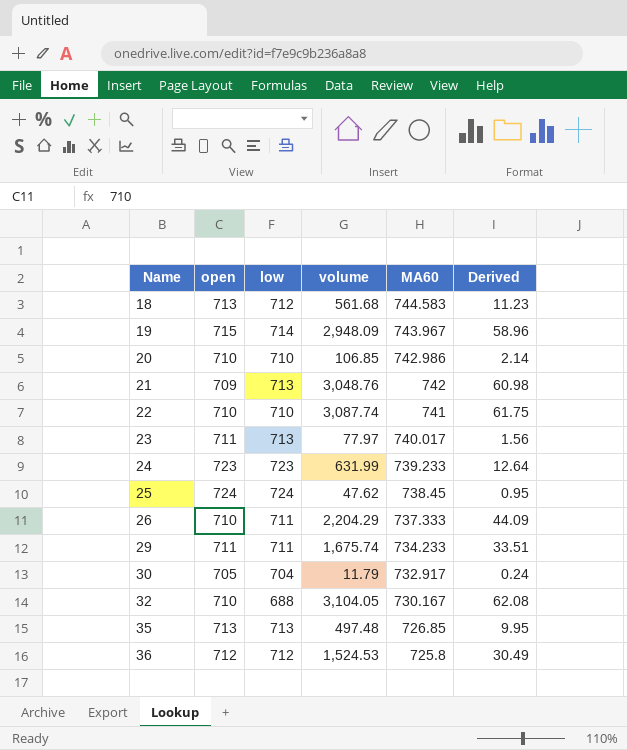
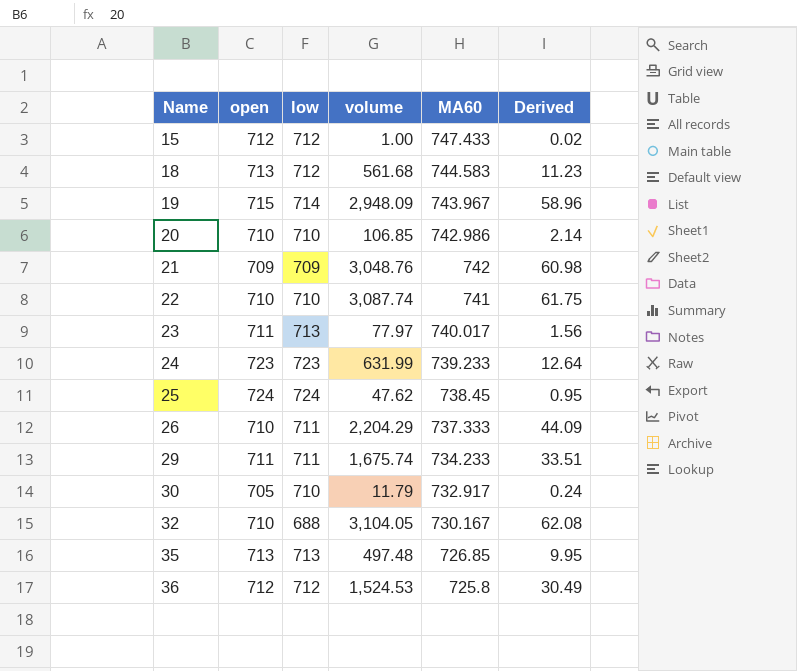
row 15: none -> 712 | 712 | 1.00 | 747.433 | 0.02
21 | low: 713 -> 709
30 | low: 704 -> 710

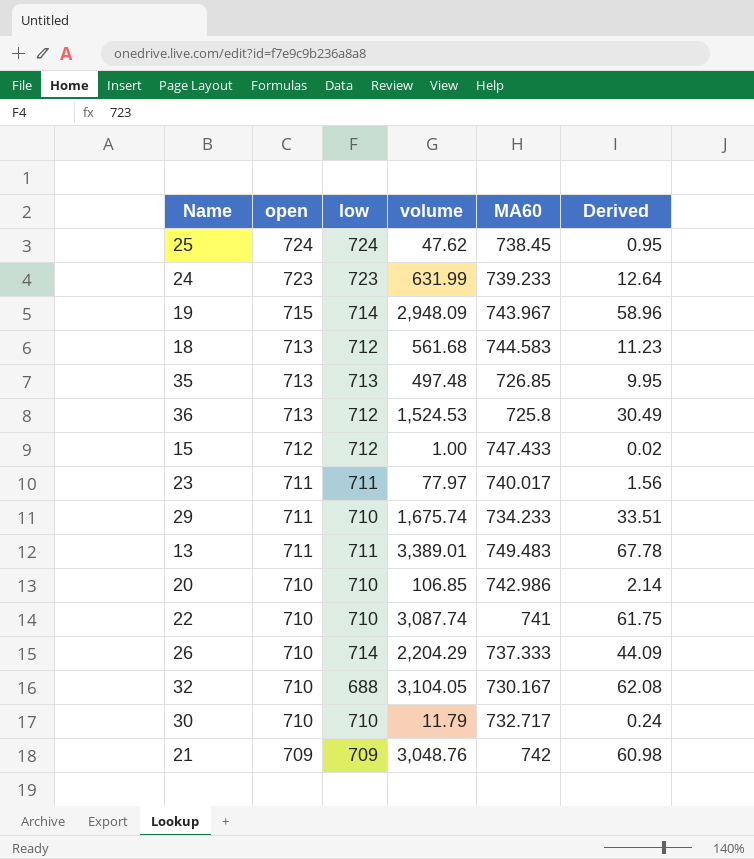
row order: Name ascending -> open descending
36 | open: 712 -> 713
23 | low: 713 -> 711
29 | low: 711 -> 710
row 13: none -> 711 | 711 | 3,389.01 | 749.483 | 67.78
26 | low: 711 -> 714
30 | open: 705 -> 710
30 | MA60: 732.917 -> 732.717

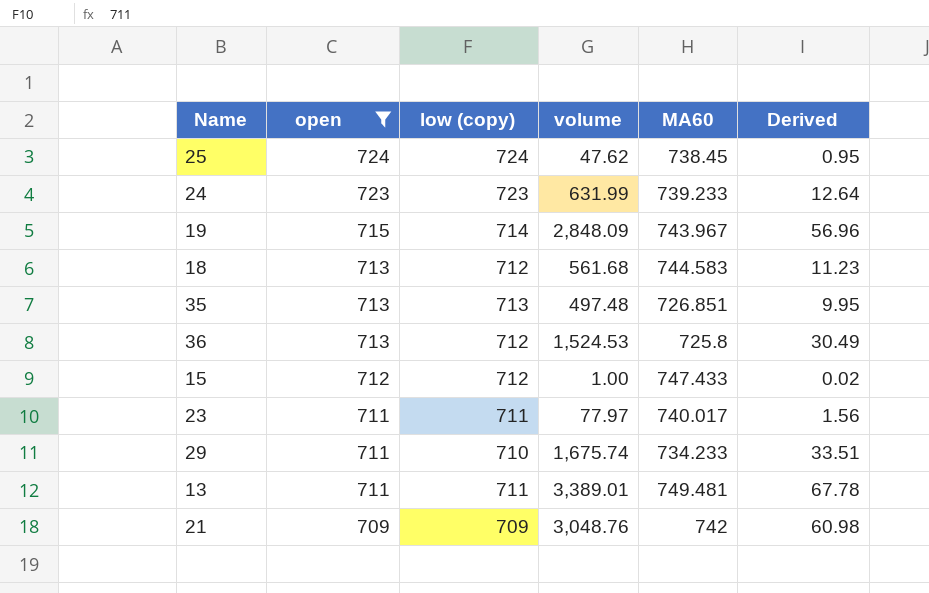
filter: none -> open != 710
column name: low -> low (copy)
19 | volume: 2,948.09 -> 2,848.09
19 | Derived: 58.96 -> 56.96
35 | MA60: 726.85 -> 726.851
13 | MA60: 749.483 -> 749.481

